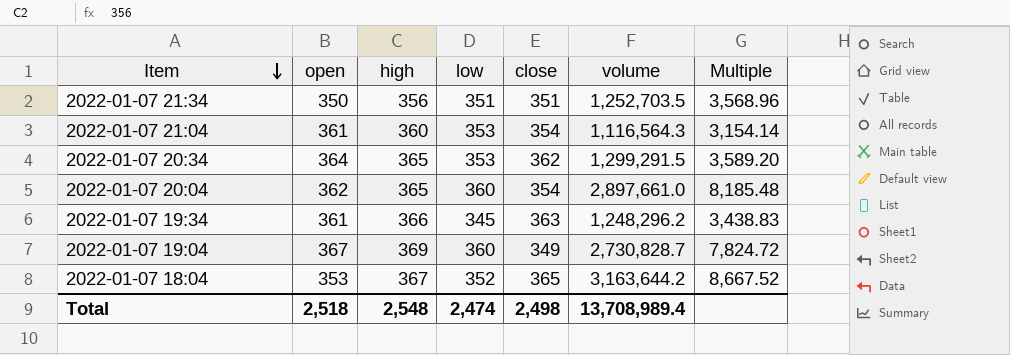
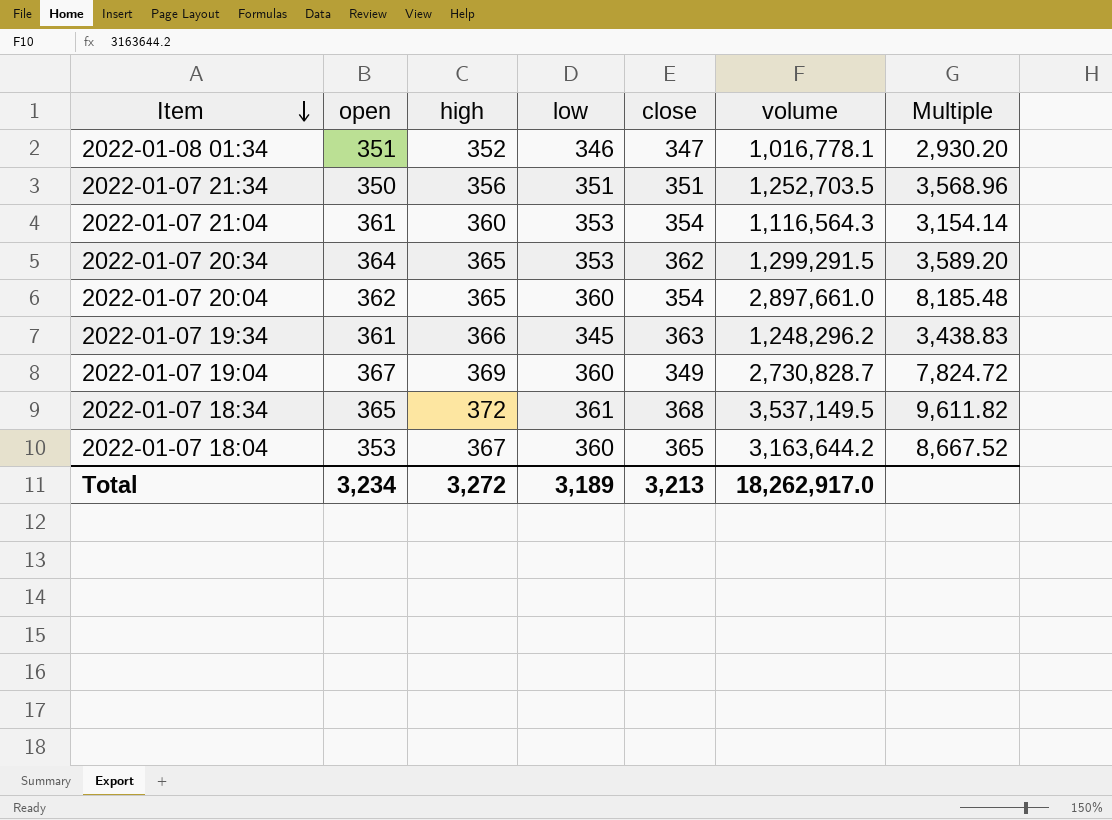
row 2022-01-08 01:34: none -> 351 | 352 | 346 | 347 | 1,016,778.1 | 2,930.20
row 2022-01-07 18:34: none -> 365 | 372 | 361 | 368 | 3,537,149.5 | 9,611.82
2022-01-07 18:04 | low: 352 -> 360
Total | open: 2,518 -> 3,234
Total | high: 2,548 -> 3,272
Total | low: 2,474 -> 3,189
Total | close: 2,498 -> 3,213
Total | volume: 13,708,989.4 -> 18,262,917.0

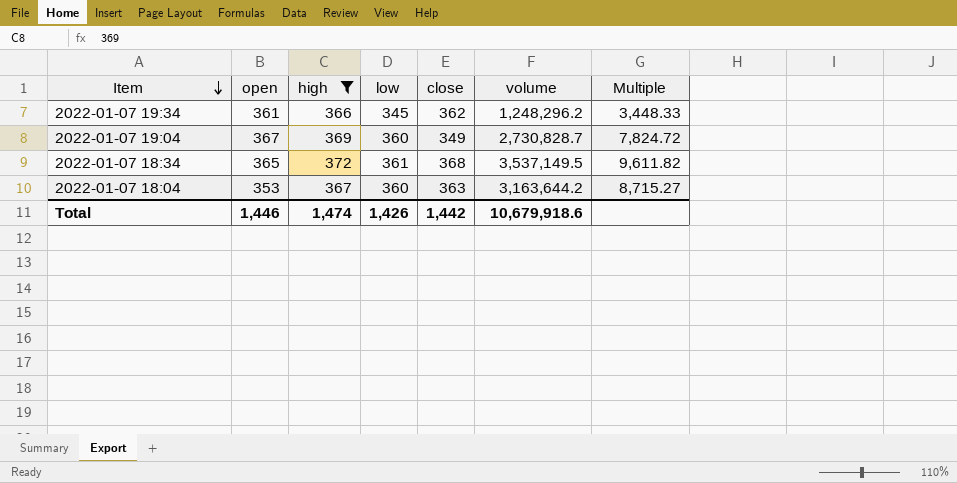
filter: none -> high >= 366
2022-01-07 19:34 | close: 363 -> 362
2022-01-07 19:34 | Multiple: 3,438.83 -> 3,448.33
2022-01-07 18:04 | close: 365 -> 363
2022-01-07 18:04 | Multiple: 8,667.52 -> 8,715.27
Total | open: 3,234 -> 1,446
Total | high: 3,272 -> 1,474
Total | low: 3,189 -> 1,426
Total | close: 3,213 -> 1,442
Total | volume: 18,262,917.0 -> 10,679,918.6

